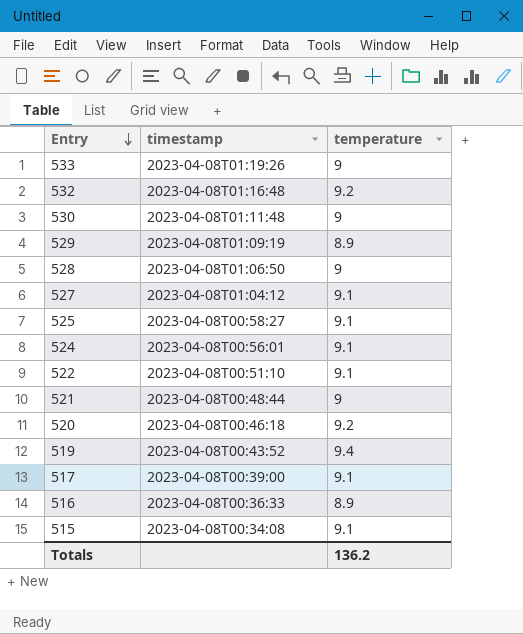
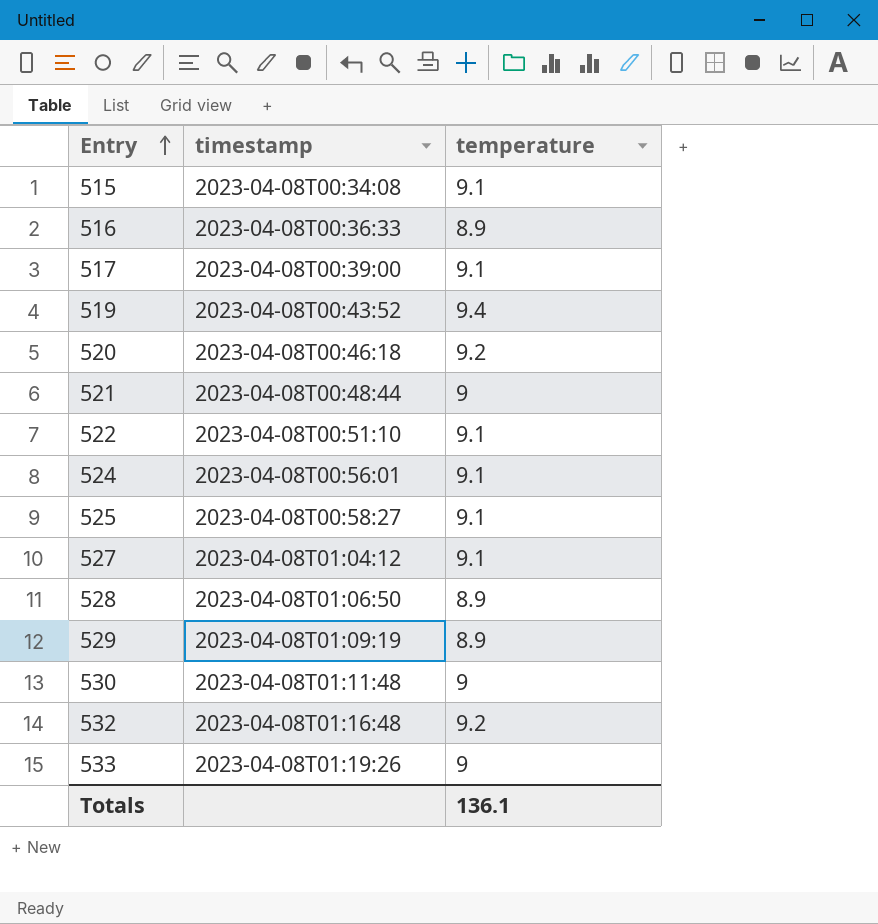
row order: Entry descending -> Entry ascending
528 | temperature: 9 -> 8.9
Totals | temperature: 136.2 -> 136.1

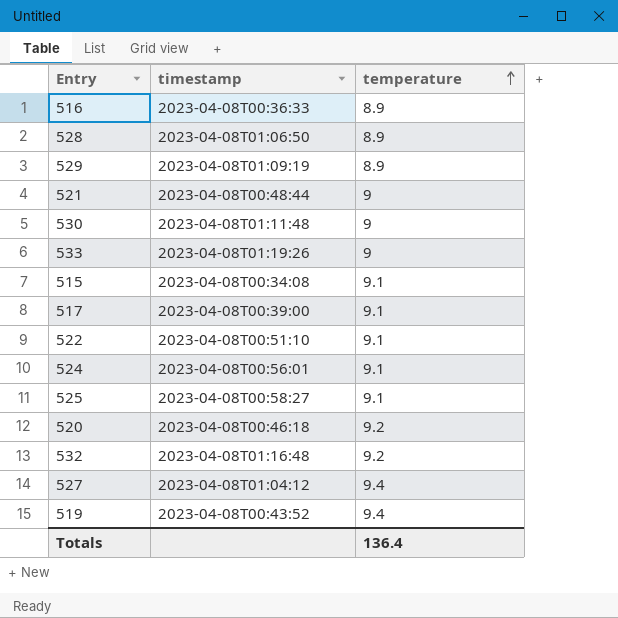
row order: Entry ascending -> temperature ascending
527 | temperature: 9.1 -> 9.4
Totals | temperature: 136.1 -> 136.4

